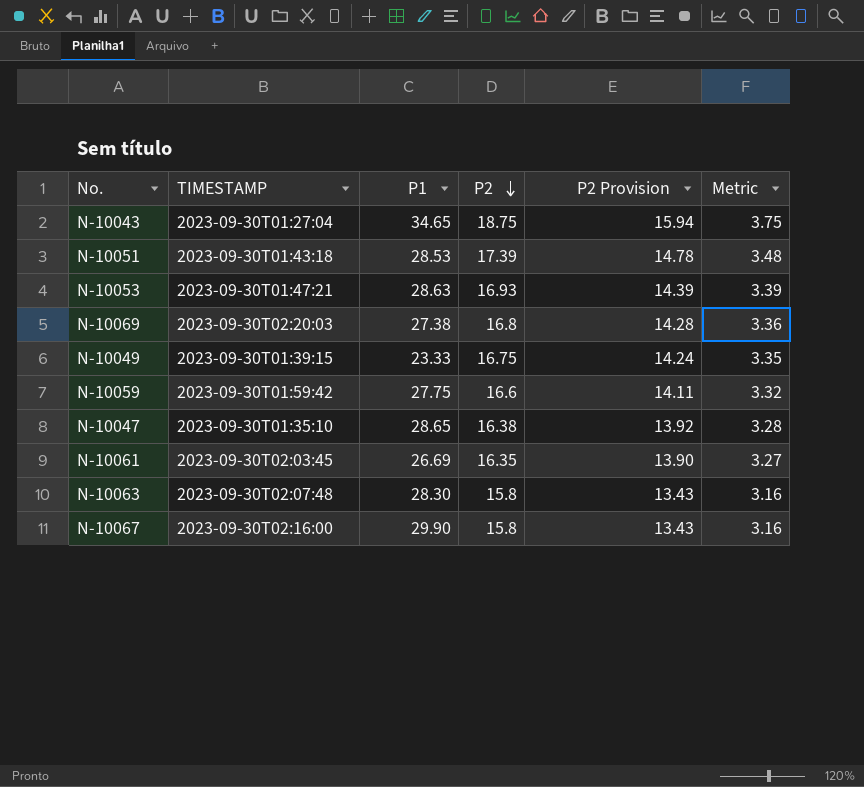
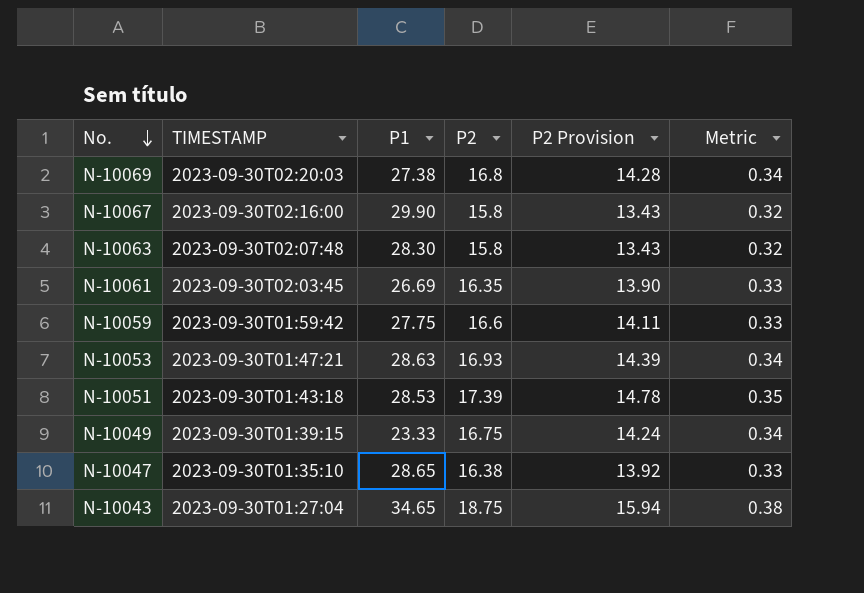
row order: P2 descending -> No. descending
column Metric | formula: [P2] * 0.2 -> [P2] * 0.02

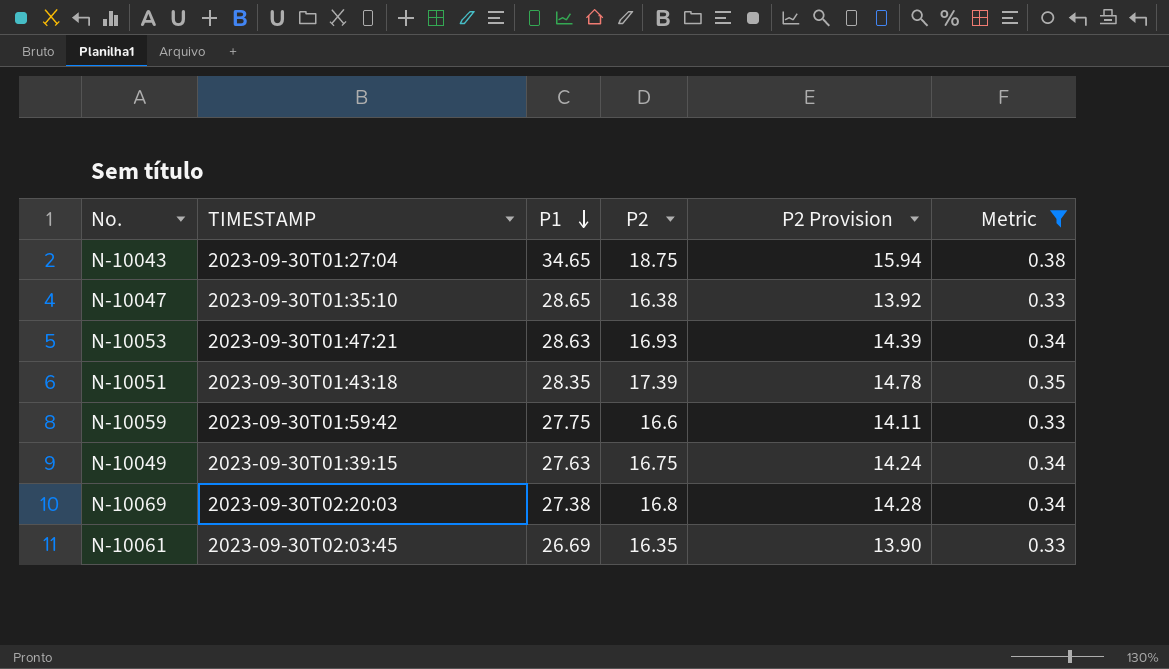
filter: none -> Metric != 0.32
row order: No. descending -> P1 descending
N-10051 | P1: 28.53 -> 28.35
N-10049 | P1: 23.33 -> 27.63

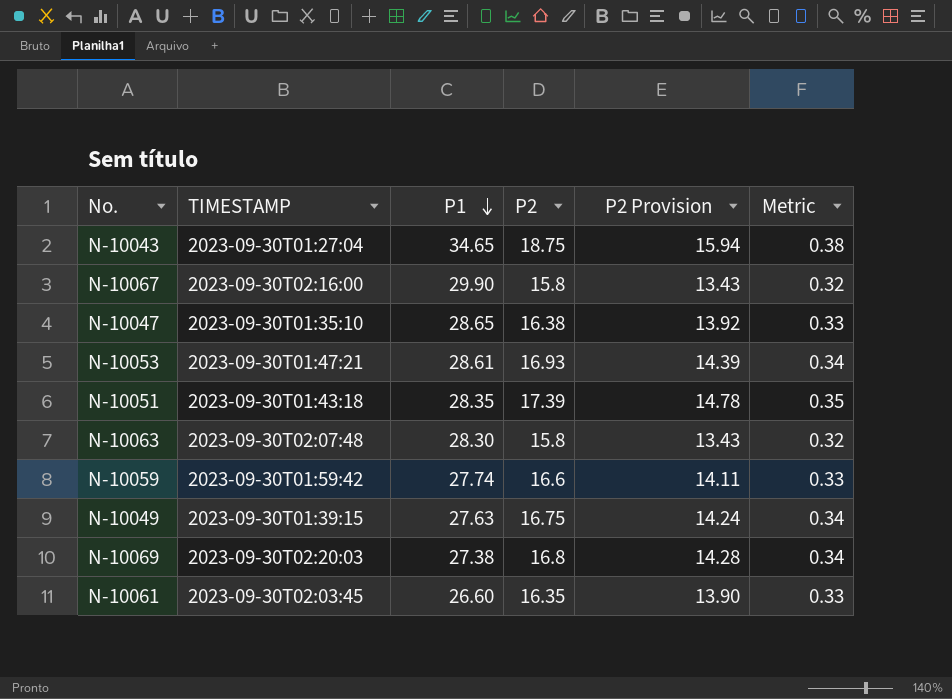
filter: Metric != 0.32 -> none
N-10053 | P1: 28.63 -> 28.61
N-10059 | P1: 27.75 -> 27.74
N-10061 | P1: 26.69 -> 26.60

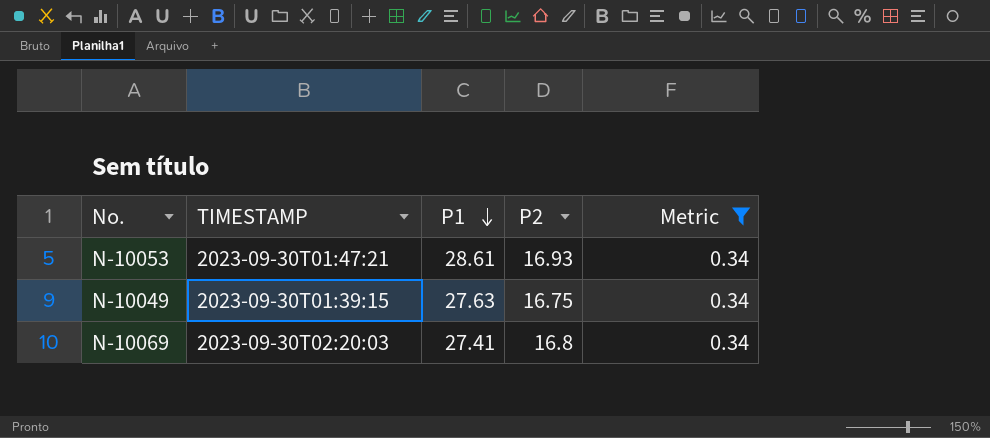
filter: none -> Metric = 0.34
column P2 Provision | formula: [P2] * 0.85 -> none
N-10069 | P1: 27.38 -> 27.41

